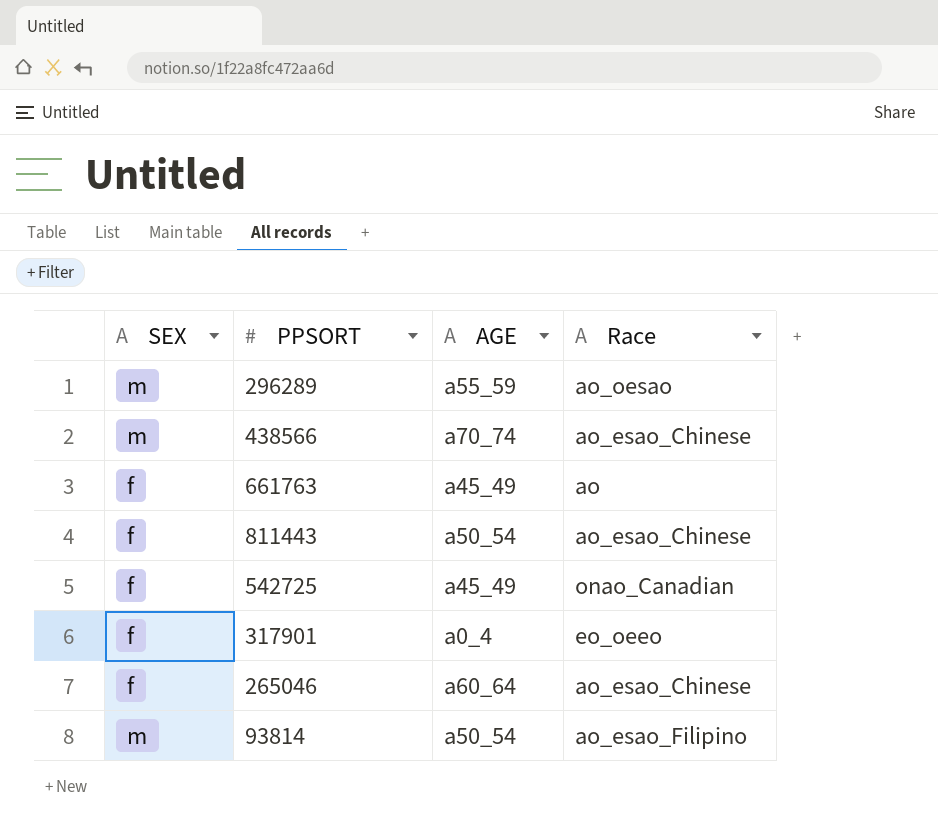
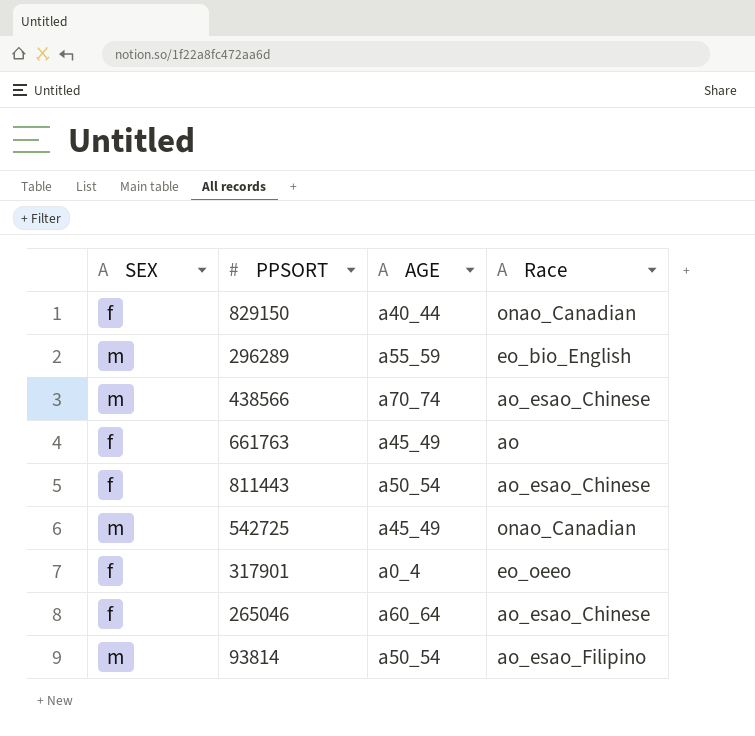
row 829150: none -> f | a40_44 | onao_Canadian
296289 | Race: ao_oesao -> eo_bio_English
542725 | SEX: f -> m

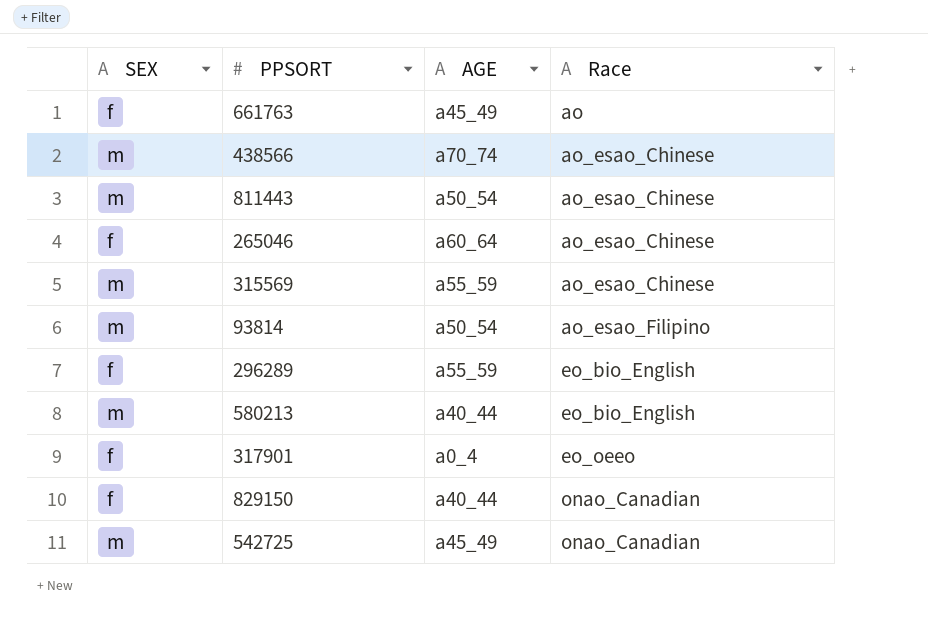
row order: none -> Race ascending
811443 | SEX: f -> m
row 315569: none -> m | a55_59 | ao_esao_Chinese
296289 | SEX: m -> f
row 580213: none -> m | a40_44 | eo_bio_English

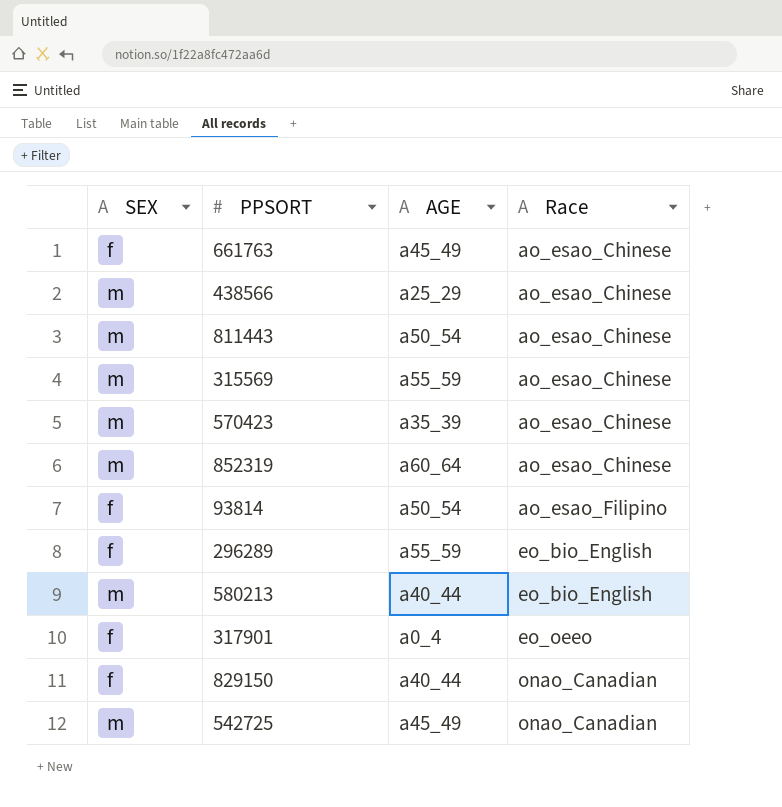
row 265046: f | a60_64 | ao_esao_Chinese -> none
661763 | Race: ao -> ao_esao_Chinese
438566 | AGE: a70_74 -> a25_29
row 570423: none -> m | a35_39 | ao_esao_Chinese
row 852319: none -> m | a60_64 | ao_esao_Chinese
93814 | SEX: m -> f

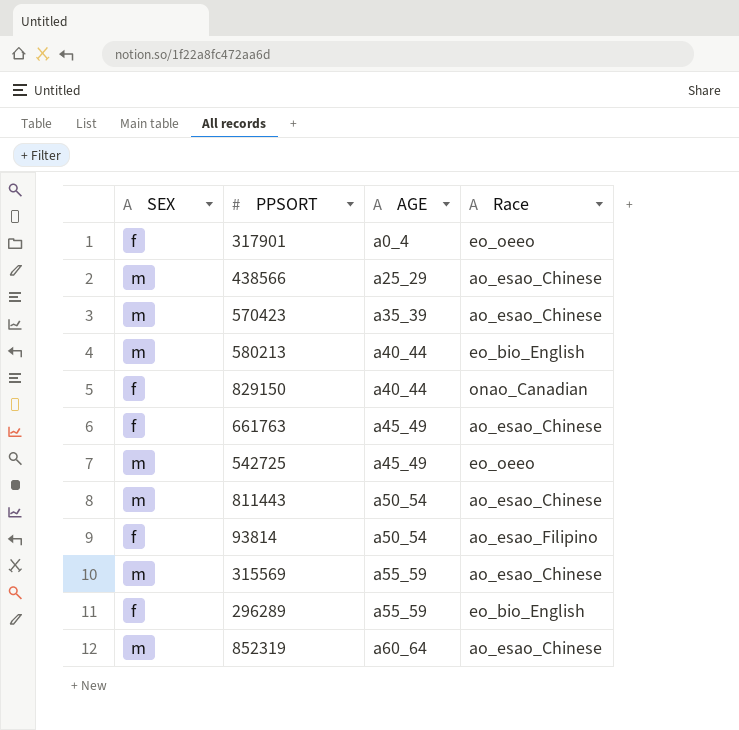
row order: Race ascending -> AGE ascending
542725 | Race: onao_Canadian -> eo_oeeo

